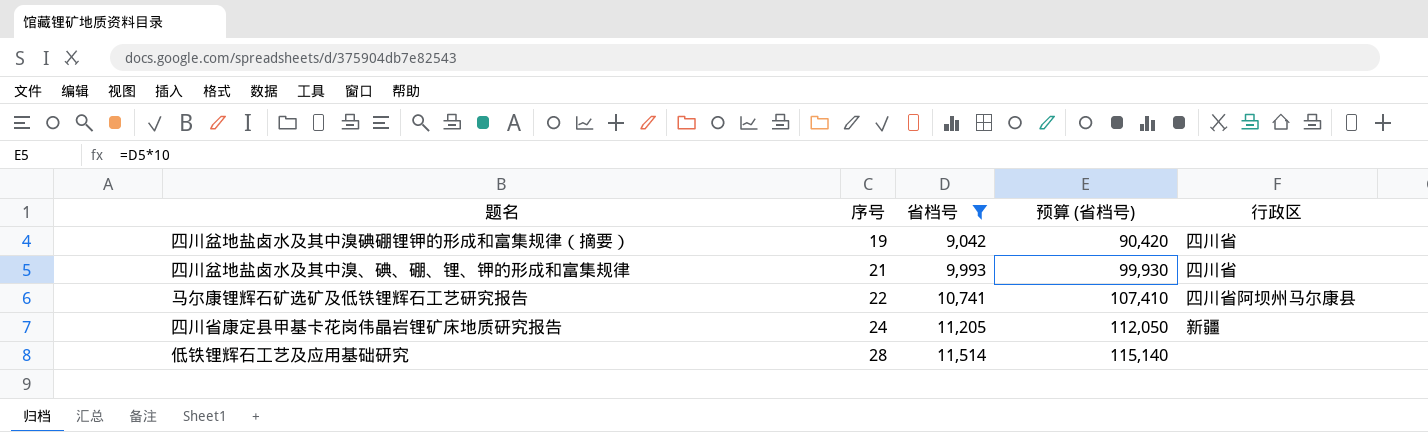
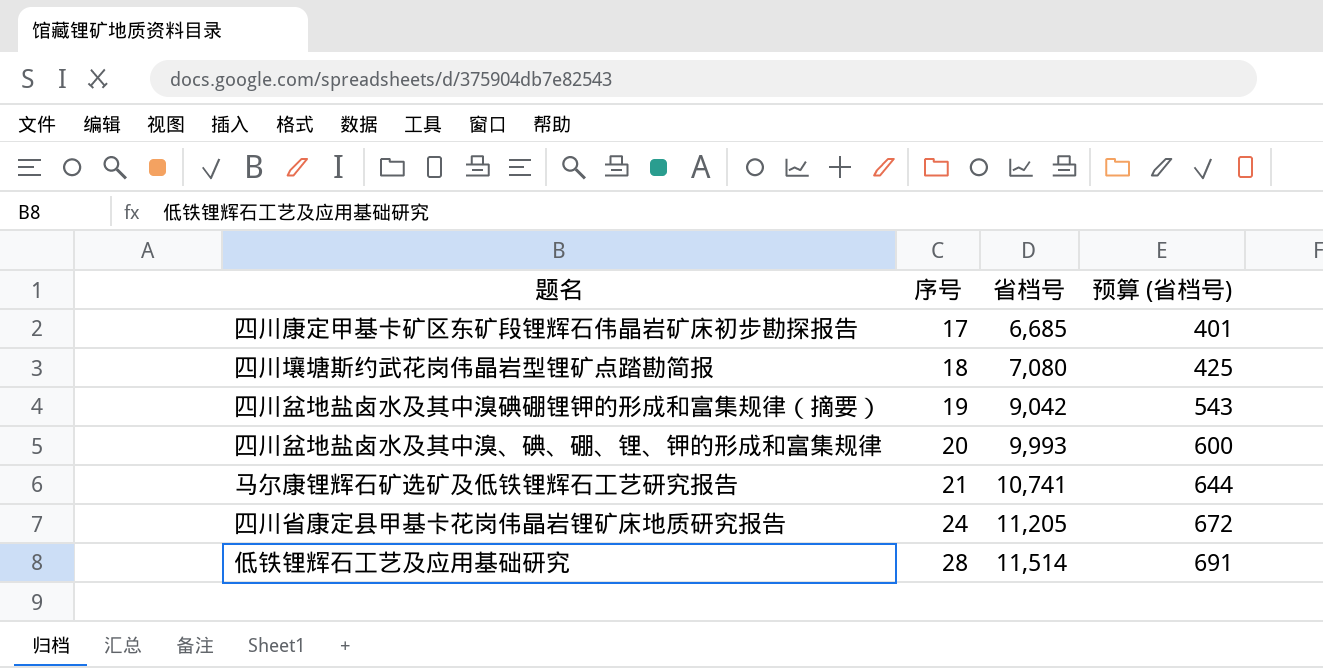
filter: 省档号 >= 9,042 -> none
column 行政区 | position: 5 -> none
column 预算 (省档号) | formula: [省档号] * 10 -> [省档号] * 0.06
四川盆地盐卤水及其中溴、碘、硼、锂、钾的形成和富集规律 | 序号: 21 -> 20
马尔康锂辉石矿选矿及低铁锂辉石工艺研究报告 | 序号: 22 -> 21

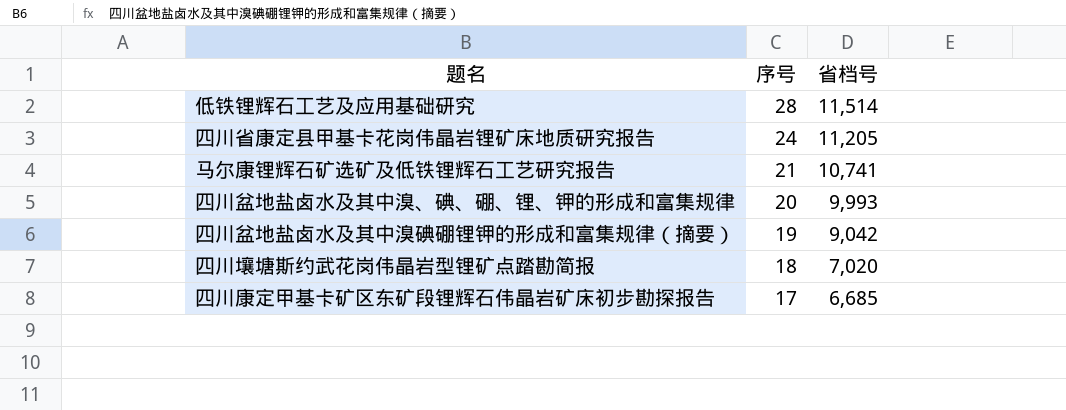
row order: 序号 ascending -> 序号 descending
column 预算 (省档号) | formula: [省档号] * 0.06 -> none
四川壤塘斯约武花岗伟晶岩型锂矿点踏勘简报 | 省档号: 7,080 -> 7,020

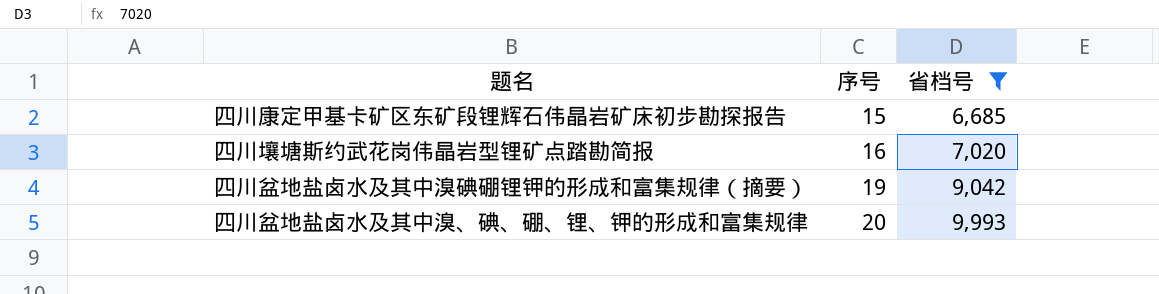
filter: none -> 省档号 <= 9,993
row order: 序号 descending -> 序号 ascending
四川康定甲基卡矿区东矿段锂辉石伟晶岩矿床初步勘探报告 | 序号: 17 -> 15
四川壤塘斯约武花岗伟晶岩型锂矿点踏勘简报 | 序号: 18 -> 16

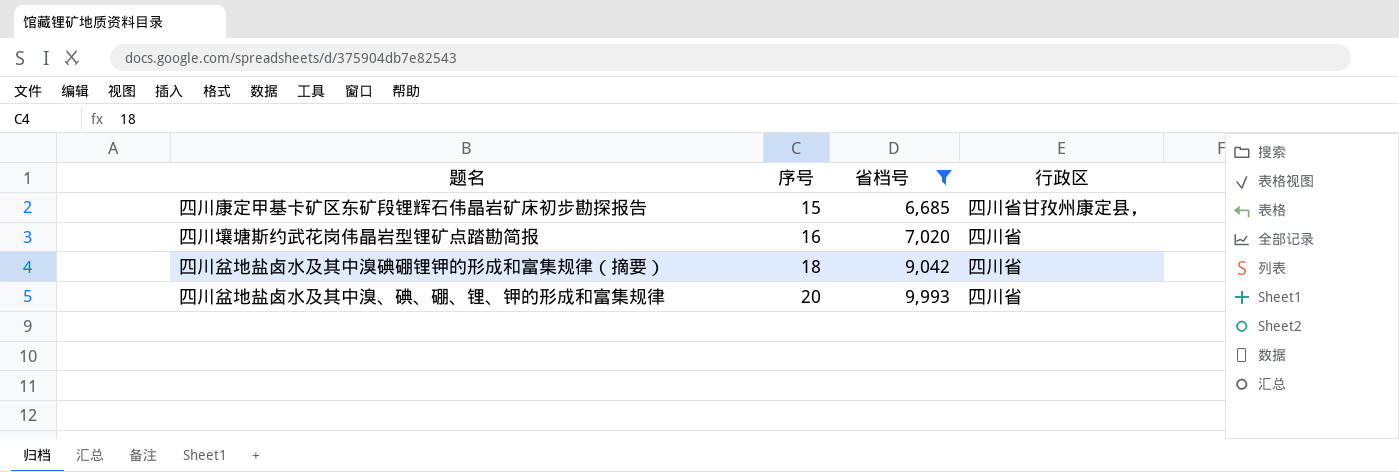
column 行政区 | position: none -> 4
四川盆地盐卤水及其中溴碘硼锂钾的形成和富集规律（摘要） | 序号: 19 -> 18

